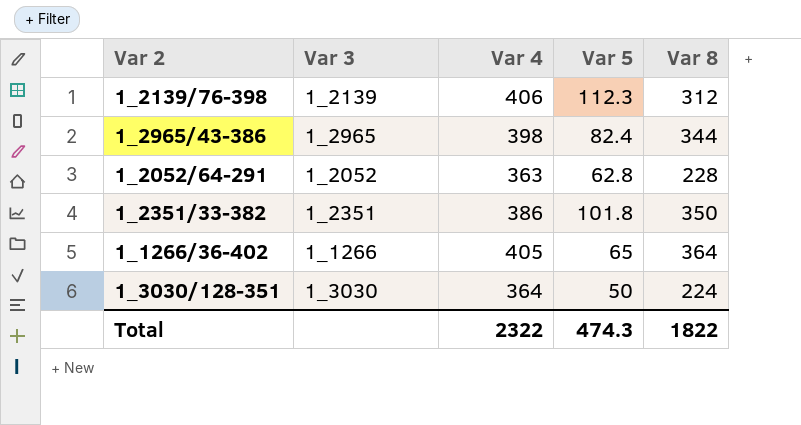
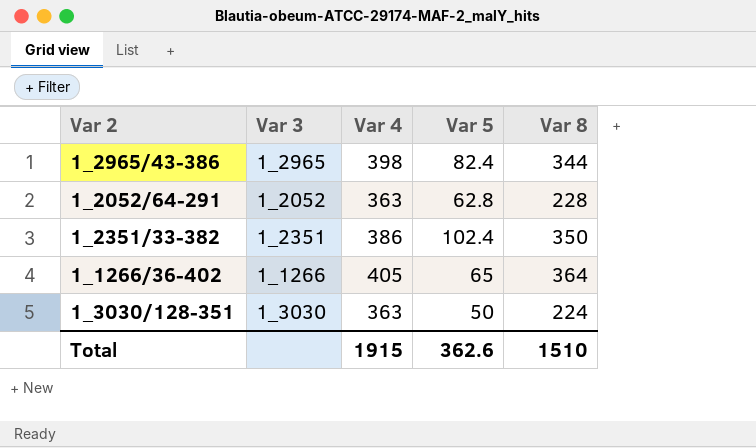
row 1_2139/76-398: 1_2139 | 406 | 112.3 | 312 -> none
1_2351/33-382 | Var 5: 101.8 -> 102.4
1_3030/128-351 | Var 4: 364 -> 363
Total | Var 4: 2322 -> 1915
Total | Var 5: 474.3 -> 362.6
Total | Var 8: 1822 -> 1510

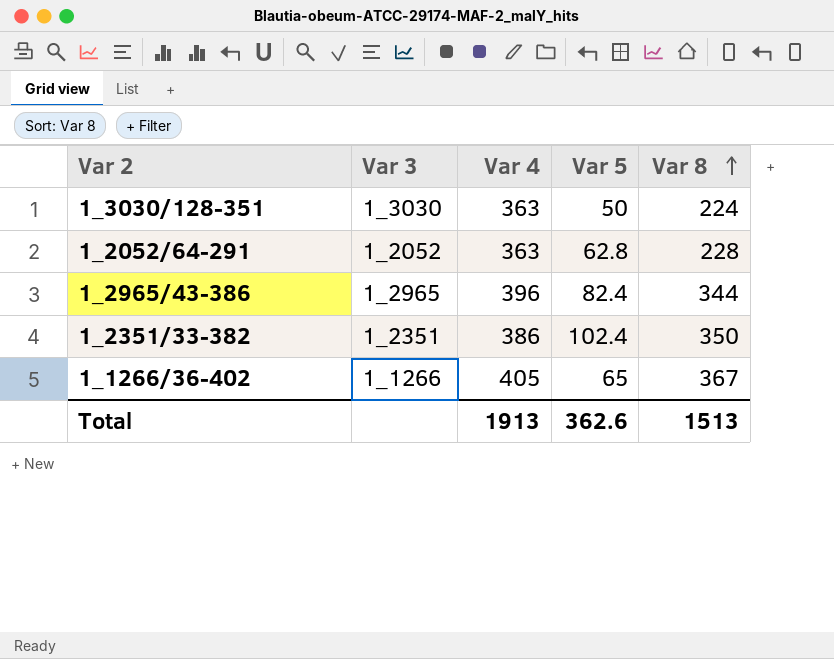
row order: none -> Var 8 ascending
1_2965/43-386 | Var 4: 398 -> 396
1_1266/36-402 | Var 8: 364 -> 367
Total | Var 4: 1915 -> 1913
Total | Var 8: 1510 -> 1513

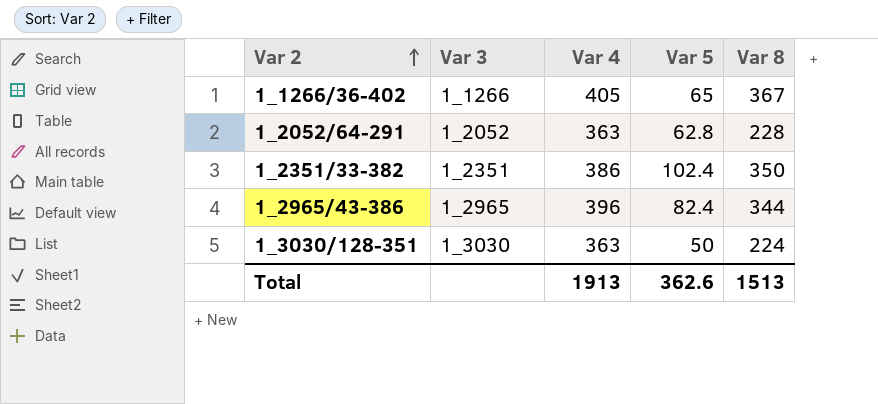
row order: Var 8 ascending -> Var 2 ascending

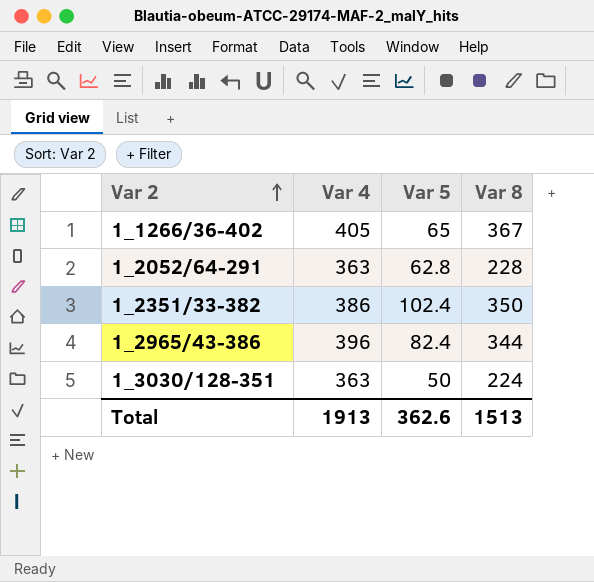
column Var 3 | position: 2 -> none

